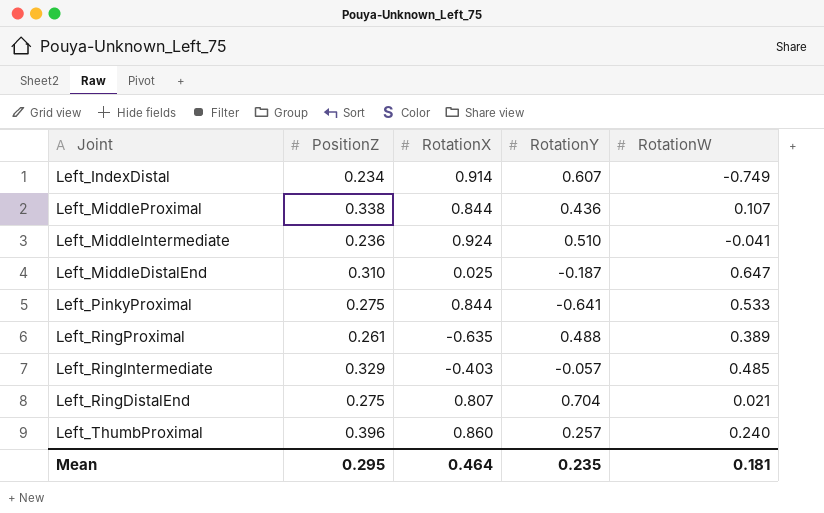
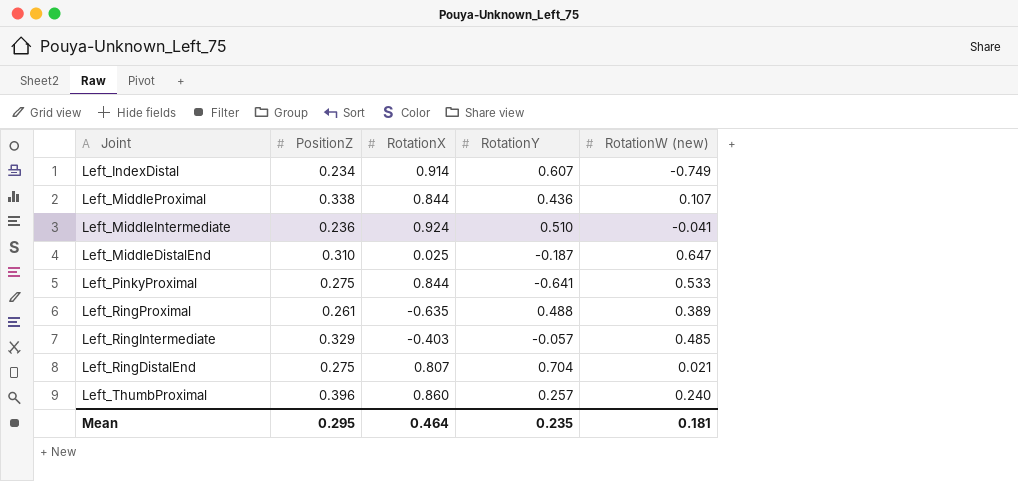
column name: RotationW -> RotationW (new)

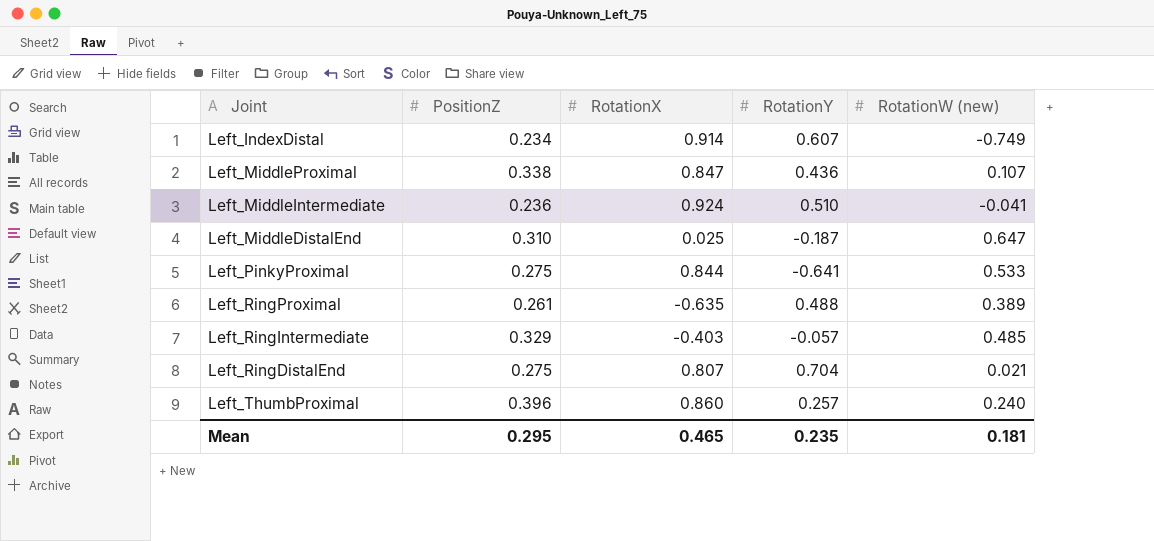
Left_MiddleProximal | RotationX: 0.844 -> 0.847
Mean | RotationX: 0.464 -> 0.465

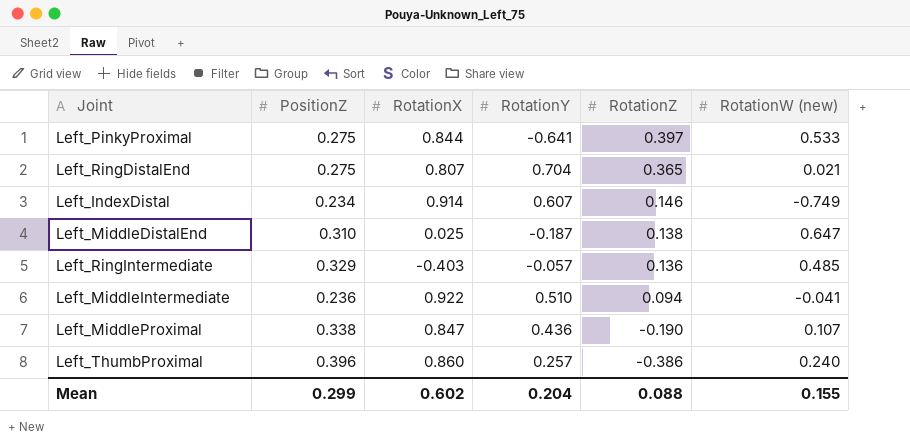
row order: none -> RotationZ descending
column RotationZ | position: none -> 5
row Left_RingProximal: 0.261 | -0.635 | 0.488 | 0.389 -> none
Left_MiddleIntermediate | RotationX: 0.924 -> 0.922
Mean | PositionZ: 0.295 -> 0.299
Mean | RotationX: 0.465 -> 0.602
Mean | RotationY: 0.235 -> 0.204
Mean | RotationW (new): 0.181 -> 0.155

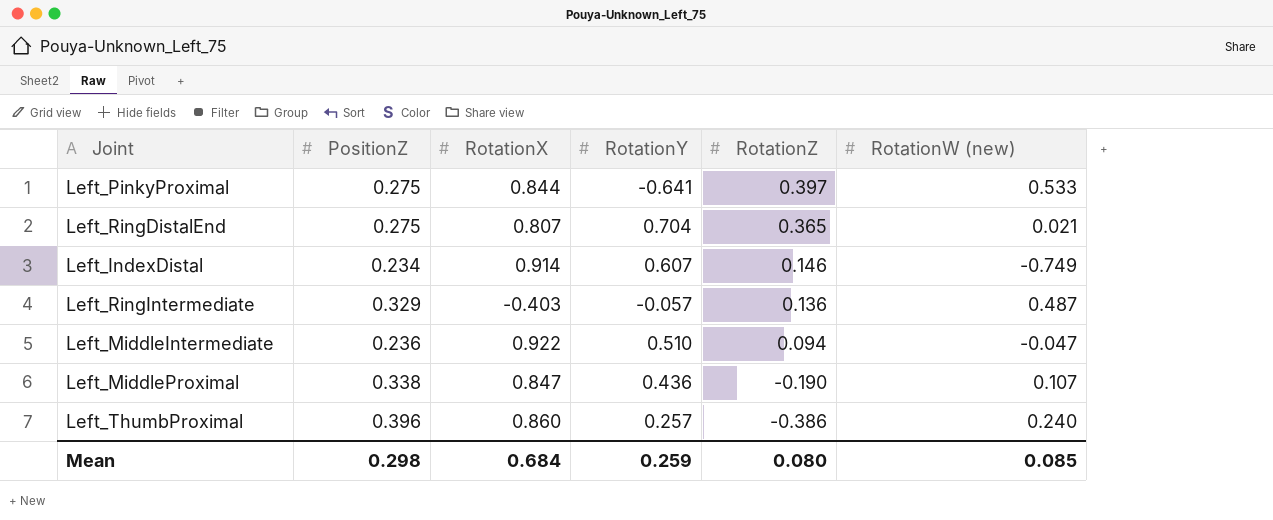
row Left_MiddleDistalEnd: 0.310 | 0.025 | -0.187 | 0.138 | 0.647 -> none
Left_RingIntermediate | RotationW (new): 0.485 -> 0.487
Left_MiddleIntermediate | RotationW (new): -0.041 -> -0.047
Mean | PositionZ: 0.299 -> 0.298
Mean | RotationX: 0.602 -> 0.684
Mean | RotationY: 0.204 -> 0.259
Mean | RotationZ: 0.088 -> 0.080
Mean | RotationW (new): 0.155 -> 0.085

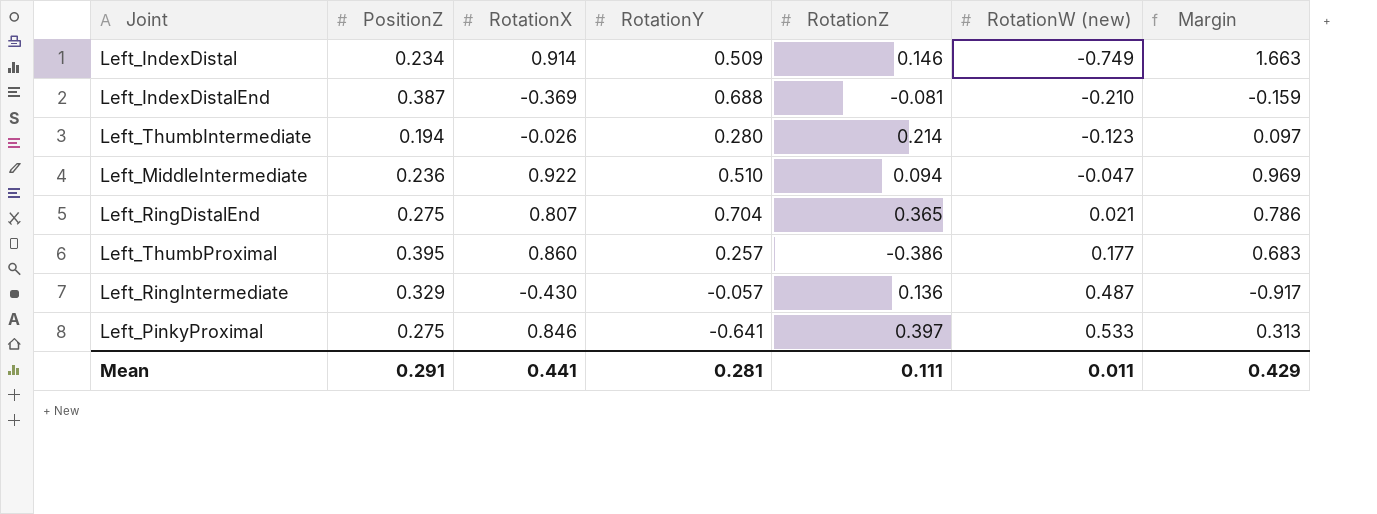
row order: RotationZ descending -> RotationW (new) ascending
column Margin | formula: none -> [RotationX] - [RotationW (new)]
row Left_MiddleProximal: 0.338 | 0.847 | 0.436 | -0.190 | 0.107 -> none
Left_IndexDistal | RotationY: 0.607 -> 0.509
row Left_IndexDistalEnd: none -> 0.387 | -0.369 | 0.688 | -0.081 | -0.210 | -0.159
row Left_ThumbIntermediate: none -> 0.194 | -0.026 | 0.280 | 0.214 | -0.123 | 0.097
Left_ThumbProximal | PositionZ: 0.396 -> 0.395
Left_ThumbProximal | RotationW (new): 0.240 -> 0.177
Left_RingIntermediate | RotationX: -0.403 -> -0.430
Left_PinkyProximal | RotationX: 0.844 -> 0.846
Mean | PositionZ: 0.298 -> 0.291
Mean | RotationX: 0.684 -> 0.441
Mean | RotationY: 0.259 -> 0.281
Mean | RotationZ: 0.080 -> 0.111
Mean | RotationW (new): 0.085 -> 0.011

